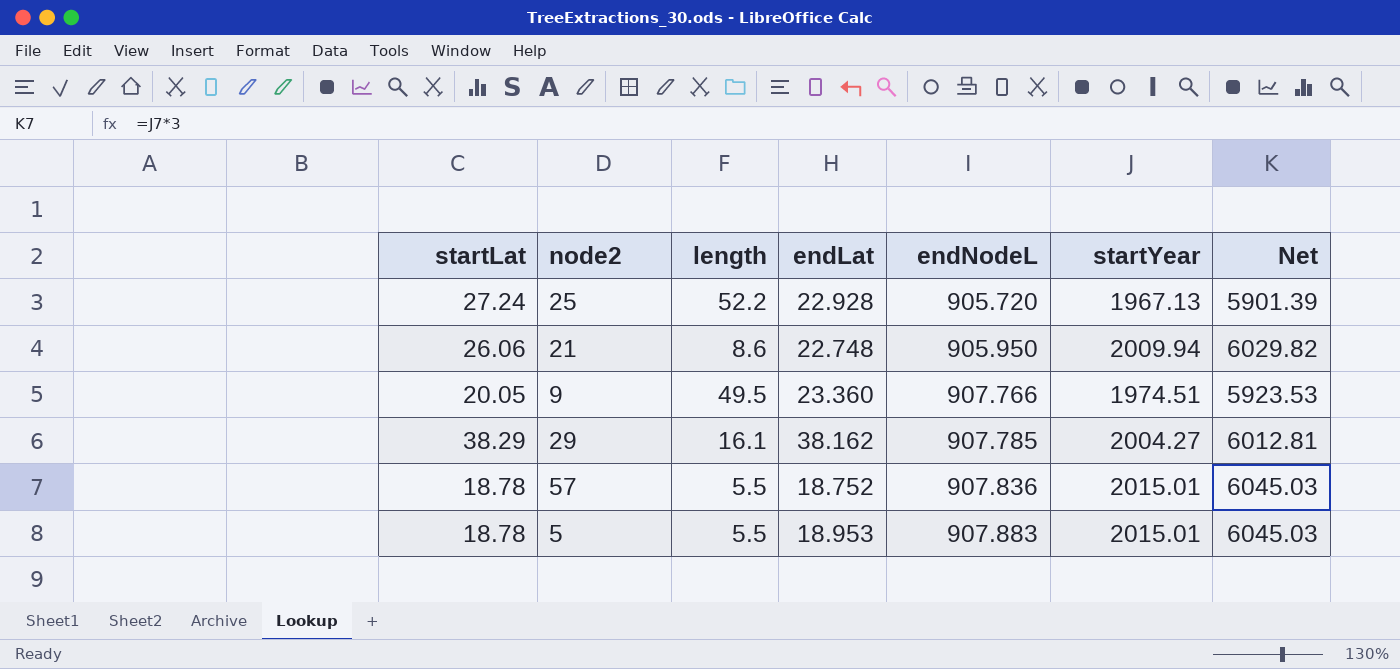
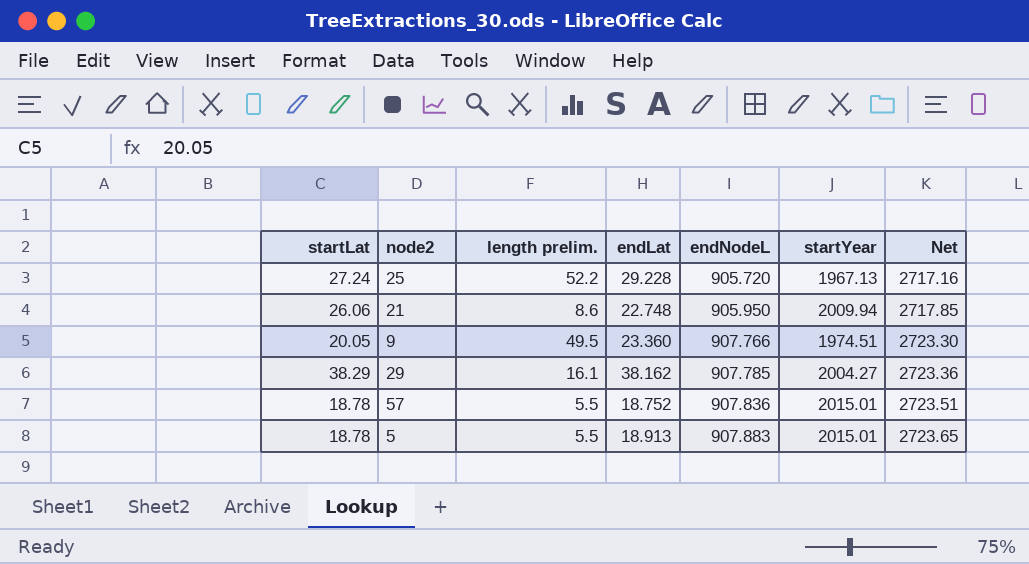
column name: length -> length prelim.
column Net | formula: [startYear] * 3 -> [endNodeL] * 3
25 | endLat: 22.928 -> 29.228
5 | endLat: 18.953 -> 18.913

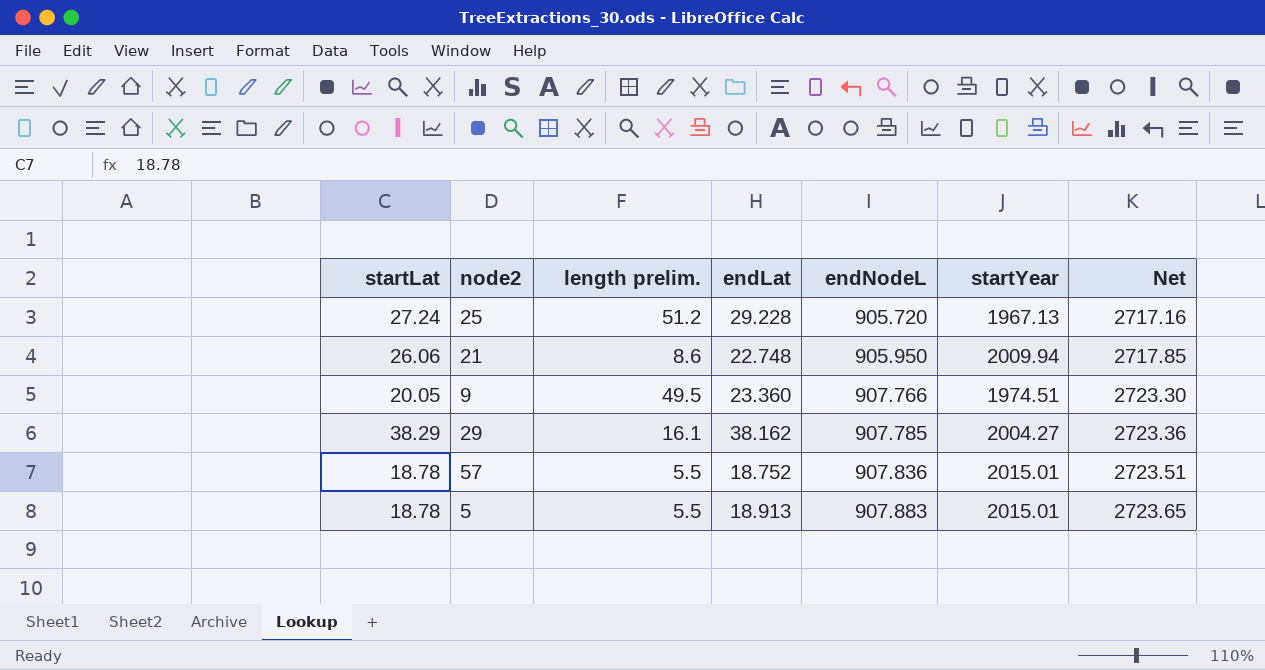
25 | length prelim.: 52.2 -> 51.2

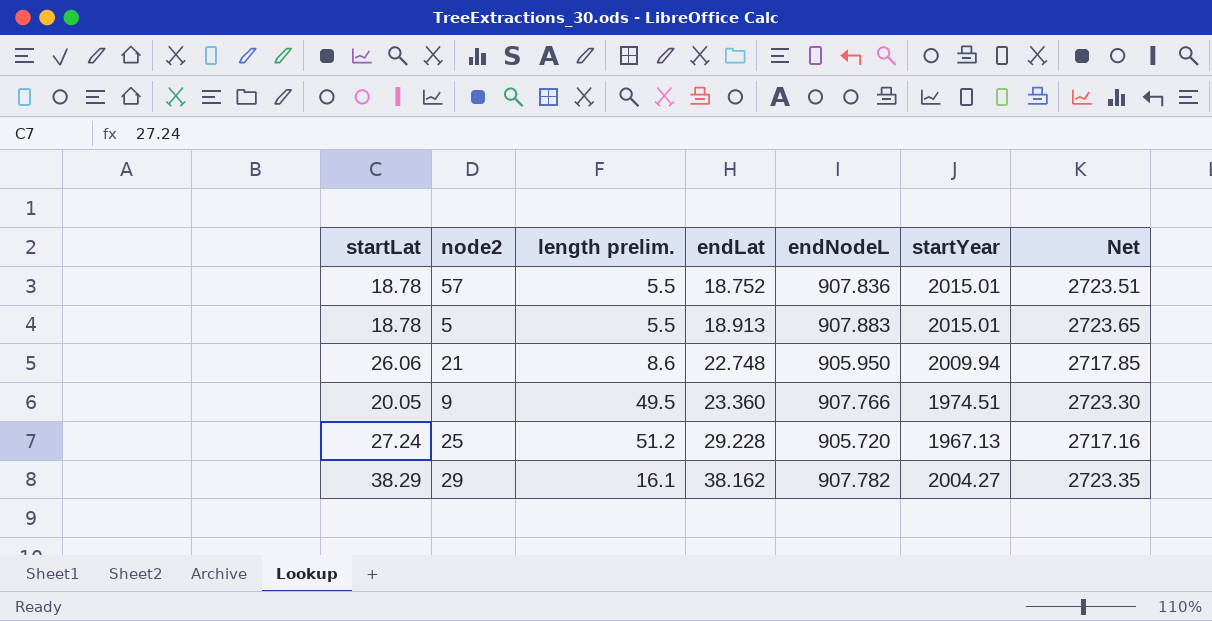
row order: endNodeL ascending -> endLat ascending
29 | endNodeL: 907.785 -> 907.782
29 | Net: 2723.36 -> 2723.35

